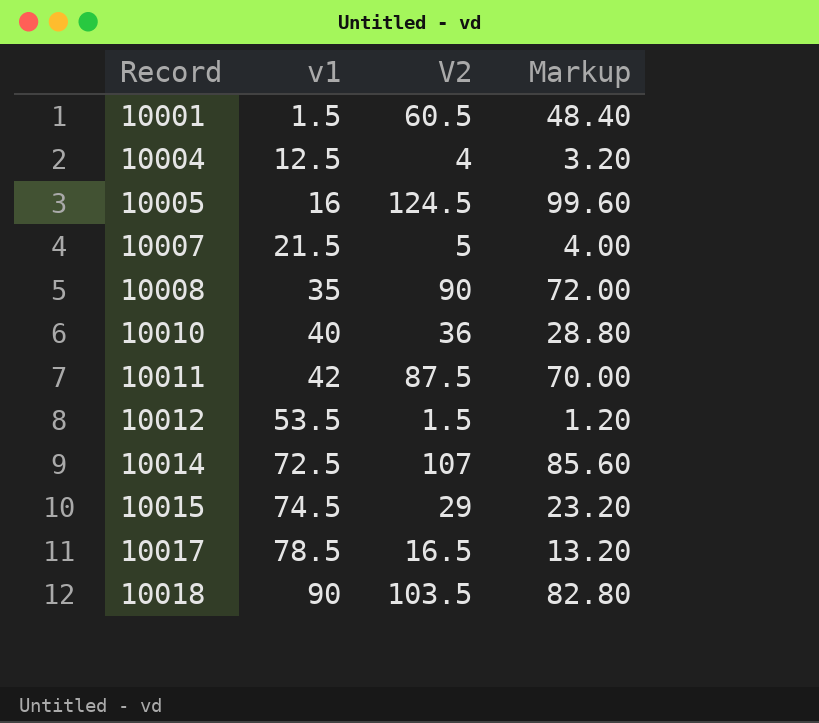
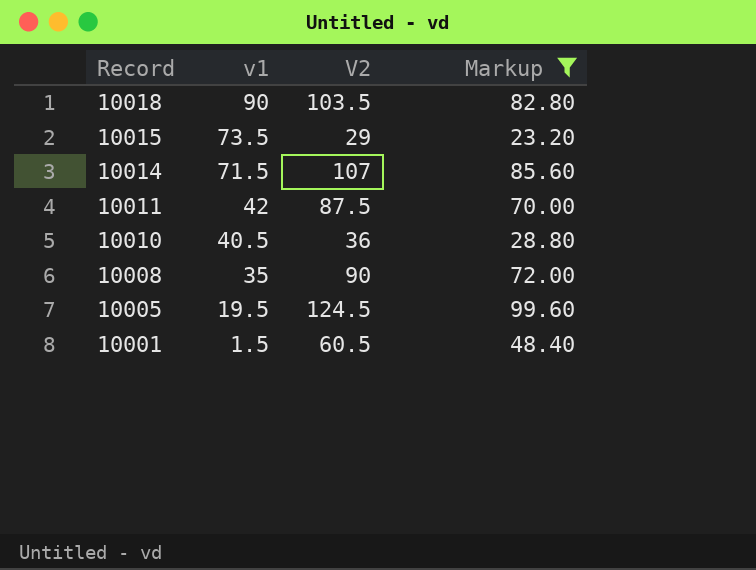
filter: none -> Markup >= 23.20
row order: Record ascending -> Record descending
10015 | v1: 74.5 -> 73.5
10014 | v1: 72.5 -> 71.5
10010 | v1: 40 -> 40.5
10005 | v1: 16 -> 19.5

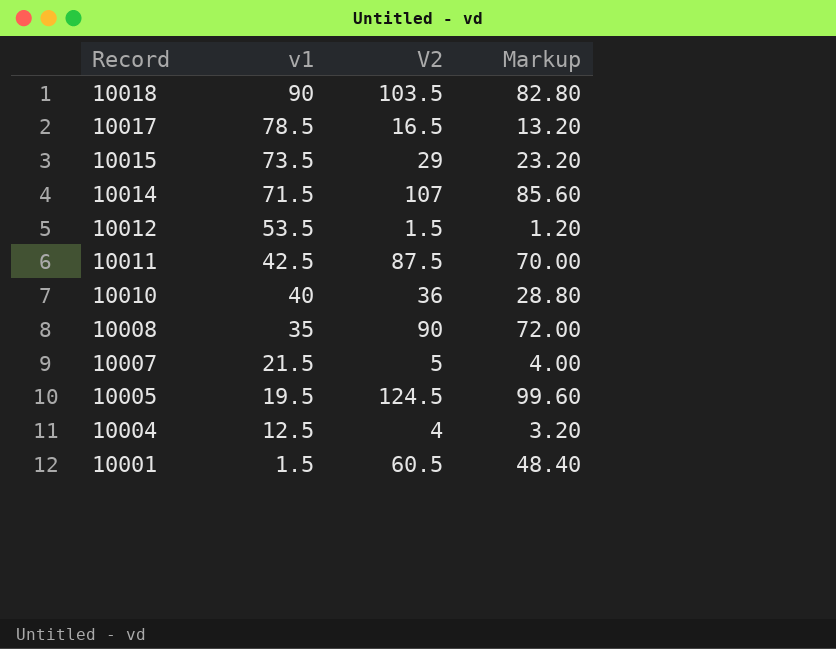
filter: Markup >= 23.20 -> none
10011 | v1: 42 -> 42.5
10010 | v1: 40.5 -> 40

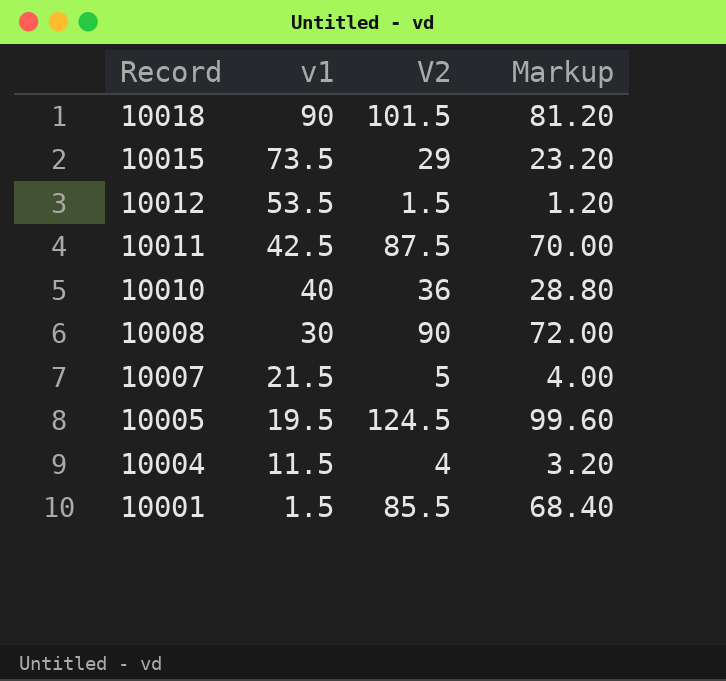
row 10017: 78.5 | 16.5 | 13.20 -> none
row 10014: 71.5 | 107 | 85.60 -> none
10018 | V2: 103.5 -> 101.5
10018 | Markup: 82.80 -> 81.20
10008 | v1: 35 -> 30
10004 | v1: 12.5 -> 11.5
10001 | V2: 60.5 -> 85.5
10001 | Markup: 48.40 -> 68.40

